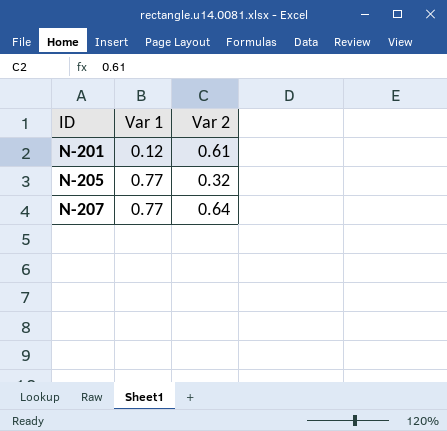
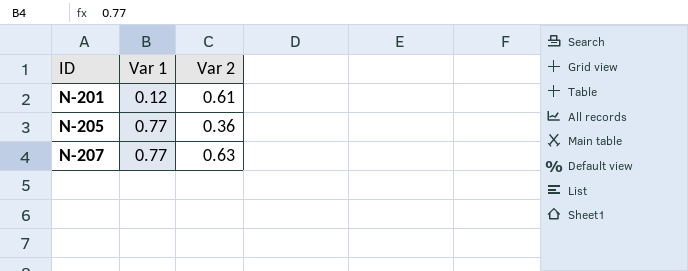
N-205 | Var 2: 0.32 -> 0.36
N-207 | Var 2: 0.64 -> 0.63

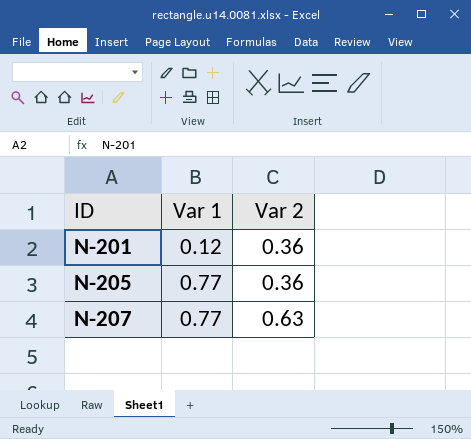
N-201 | Var 2: 0.61 -> 0.36

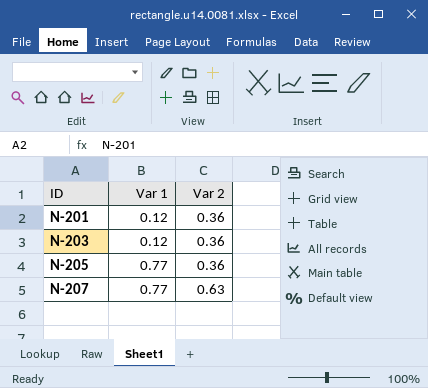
row N-203: none -> 0.12 | 0.36

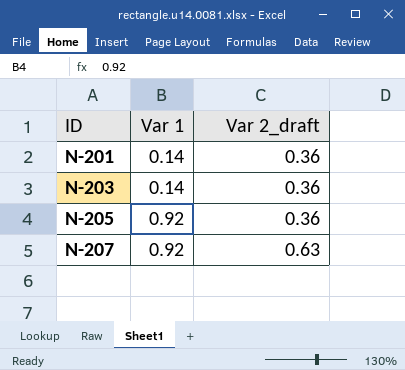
column name: Var 2 -> Var 2_draft
N-201 | Var 1: 0.12 -> 0.14
N-203 | Var 1: 0.12 -> 0.14
N-205 | Var 1: 0.77 -> 0.92
N-207 | Var 1: 0.77 -> 0.92

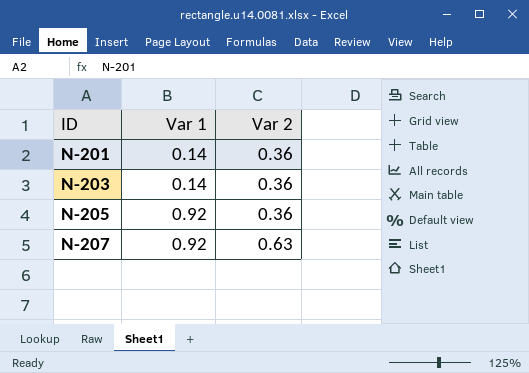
column name: Var 2_draft -> Var 2

